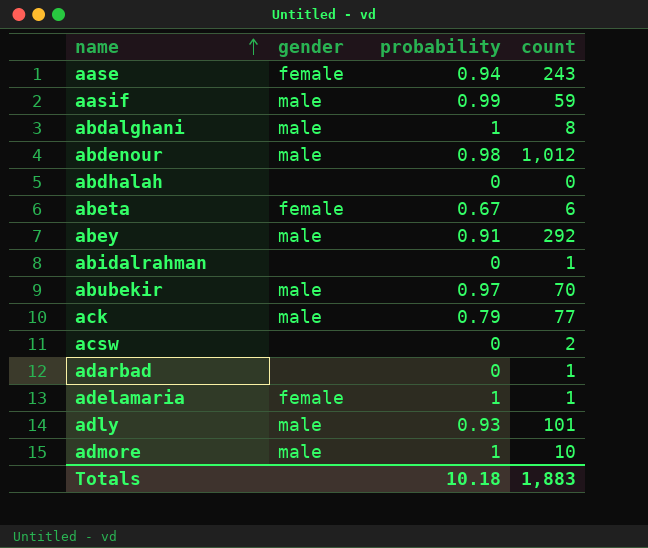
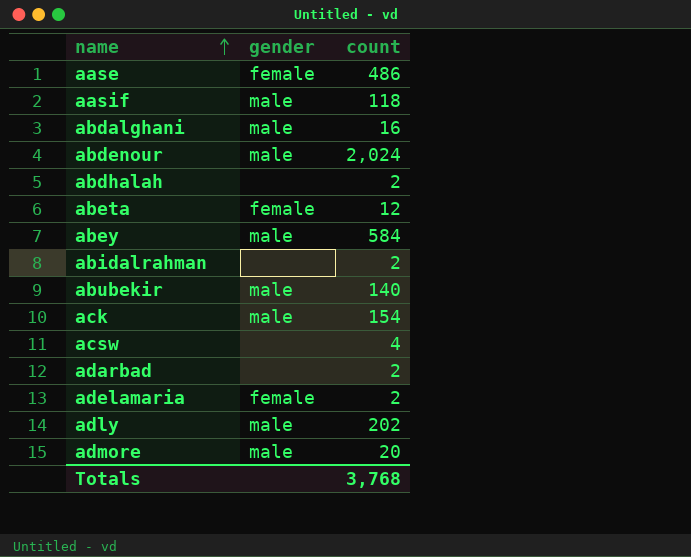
column probability | position: 3 -> none
aase | count: 243 -> 486
aasif | count: 59 -> 118
abdalghani | count: 8 -> 16
abdenour | count: 1,012 -> 2,024
abdhalah | count: 0 -> 2
abeta | count: 6 -> 12
abey | count: 292 -> 584
abidalrahman | count: 1 -> 2
abubekir | count: 70 -> 140
ack | count: 77 -> 154
acsw | count: 2 -> 4
adarbad | count: 1 -> 2
adelamaria | count: 1 -> 2
adly | count: 101 -> 202
admore | count: 10 -> 20
Totals | count: 1,883 -> 3,768

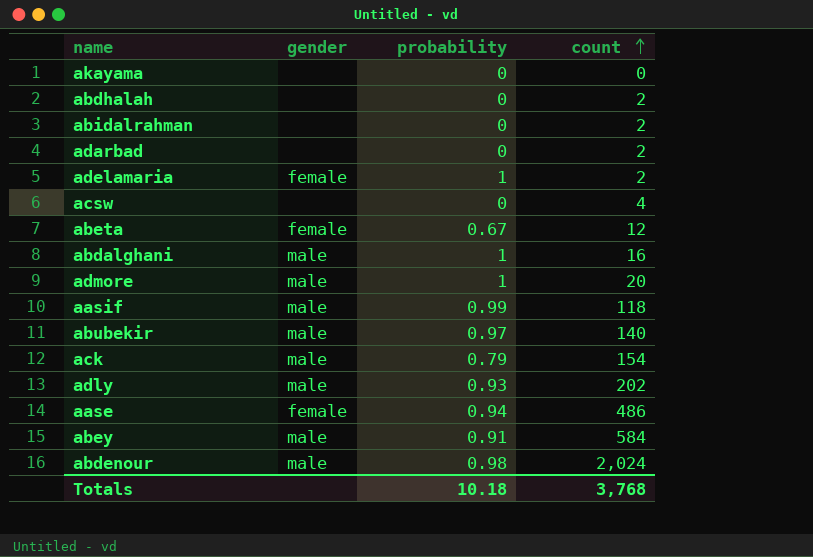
row order: name ascending -> count ascending
column probability | position: none -> 3
row akayama: none -> none | 0 | 0

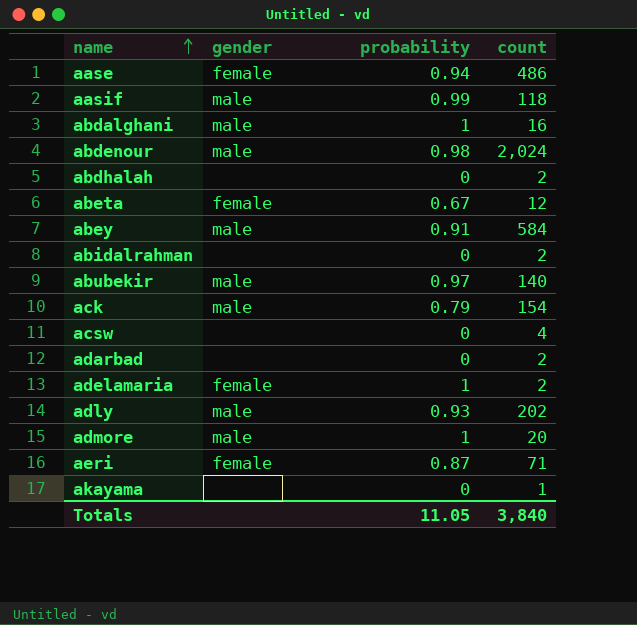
row order: count ascending -> name ascending
row aeri: none -> female | 0.87 | 71
akayama | count: 0 -> 1
Totals | probability: 10.18 -> 11.05
Totals | count: 3,768 -> 3,840

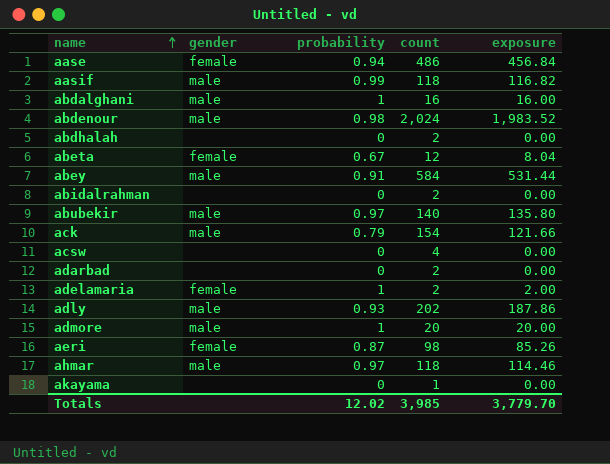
column exposure | formula: none -> [probability] * [count]
aeri | count: 71 -> 98
row ahmar: none -> male | 0.97 | 118 | 114.46
Totals | probability: 11.05 -> 12.02
Totals | count: 3,840 -> 3,985

